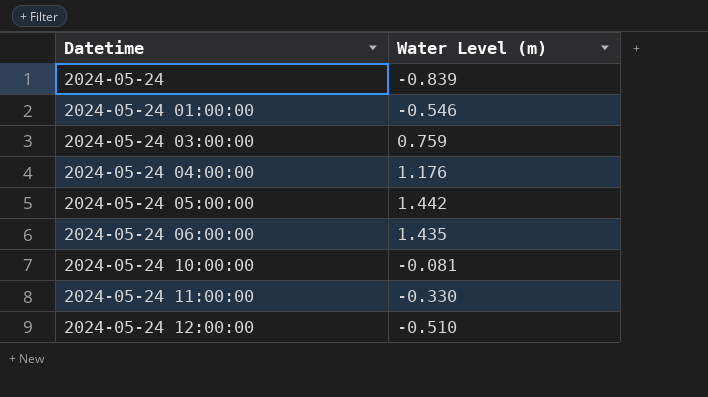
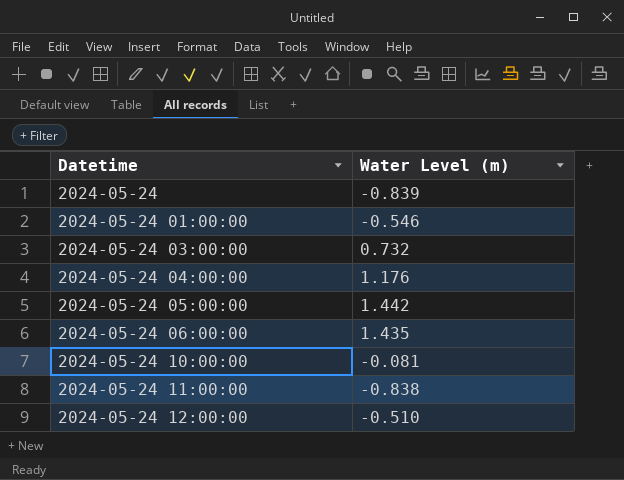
2024-05-24 03:00:00 | Water Level (m): 0.759 -> 0.732
2024-05-24 11:00:00 | Water Level (m): -0.330 -> -0.838

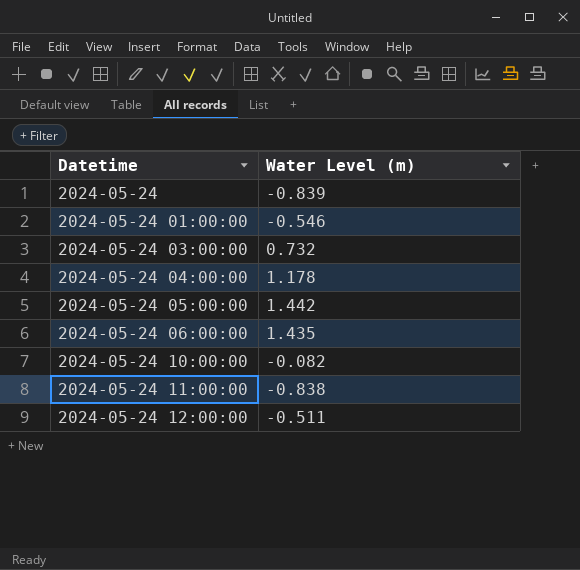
2024-05-24 04:00:00 | Water Level (m): 1.176 -> 1.178
2024-05-24 10:00:00 | Water Level (m): -0.081 -> -0.082
2024-05-24 12:00:00 | Water Level (m): -0.510 -> -0.511

